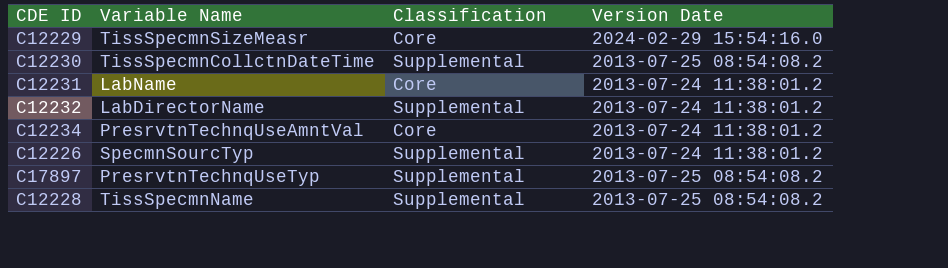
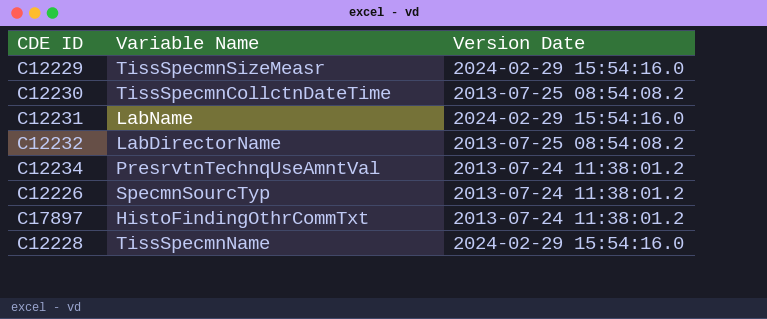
column Classification | position: 3 -> none
C12231 | Version Date: 2013-07-24 11:38:01.2 -> 2024-02-29 15:54:16.0
C12232 | Version Date: 2013-07-24 11:38:01.2 -> 2013-07-25 08:54:08.2
C17897 | Variable Name: PresrvtnTechnqUseTyp -> HistoFindingOthrCommTxt
C17897 | Version Date: 2013-07-25 08:54:08.2 -> 2013-07-24 11:38:01.2
C12228 | Version Date: 2013-07-25 08:54:08.2 -> 2024-02-29 15:54:16.0

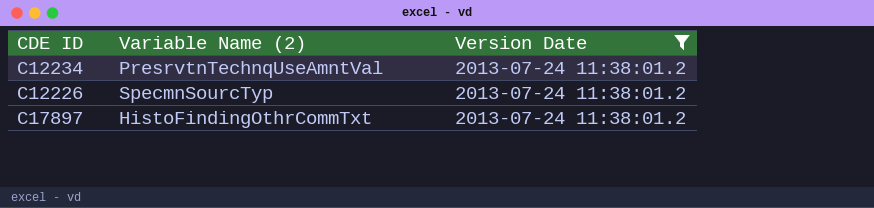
filter: none -> Version Date = 2013-07-24 11:38:01.2
column name: Variable Name -> Variable Name (2)

